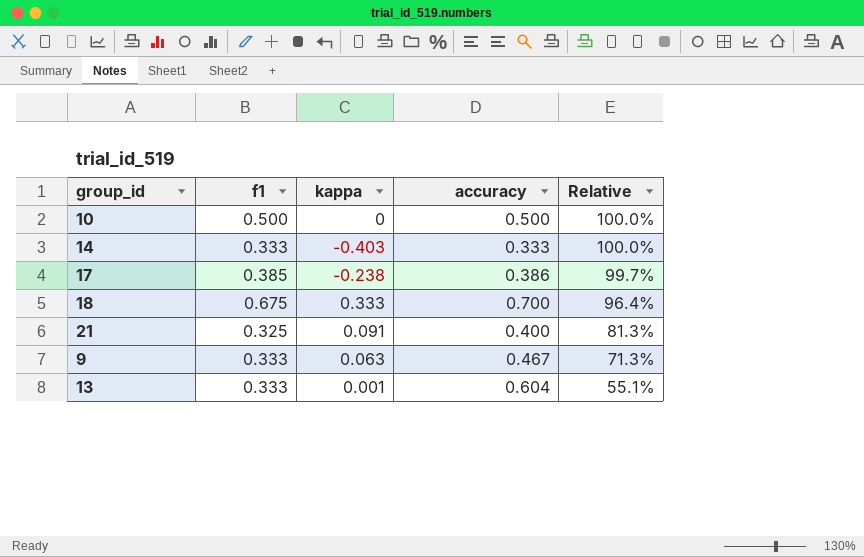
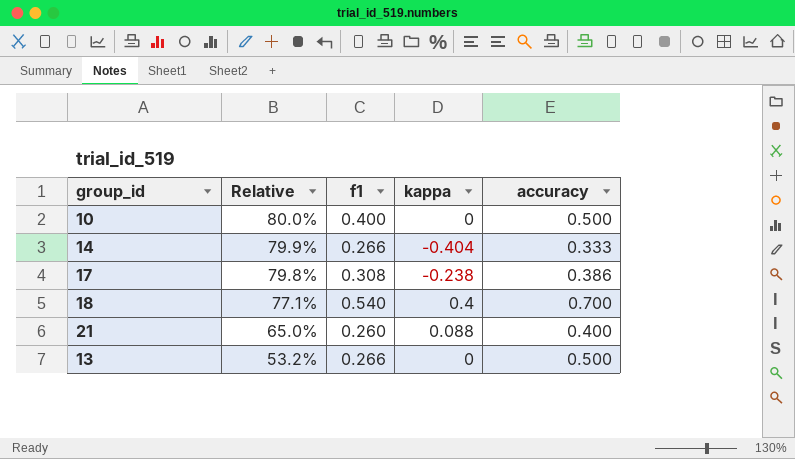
column Relative | position: 5 -> 2
row 9: 0.333 | 0.063 | 0.467 | 71.3% -> none
10 | Relative: 100.0% -> 80.0%
10 | f1: 0.500 -> 0.400
14 | Relative: 100.0% -> 79.9%
14 | f1: 0.333 -> 0.266
14 | kappa: -0.403 -> -0.404
17 | Relative: 99.7% -> 79.8%
17 | f1: 0.385 -> 0.308
18 | Relative: 96.4% -> 77.1%
18 | f1: 0.675 -> 0.540
18 | kappa: 0.333 -> 0.4
21 | Relative: 81.3% -> 65.0%
21 | f1: 0.325 -> 0.260
21 | kappa: 0.091 -> 0.088
13 | Relative: 55.1% -> 53.2%
13 | f1: 0.333 -> 0.266
13 | kappa: 0.001 -> 0
13 | accuracy: 0.604 -> 0.500

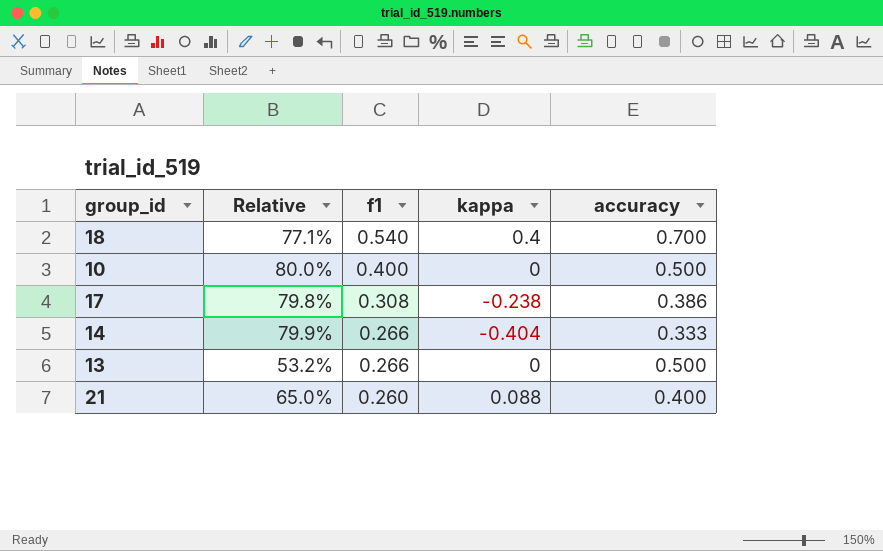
row order: Relative descending -> f1 descending

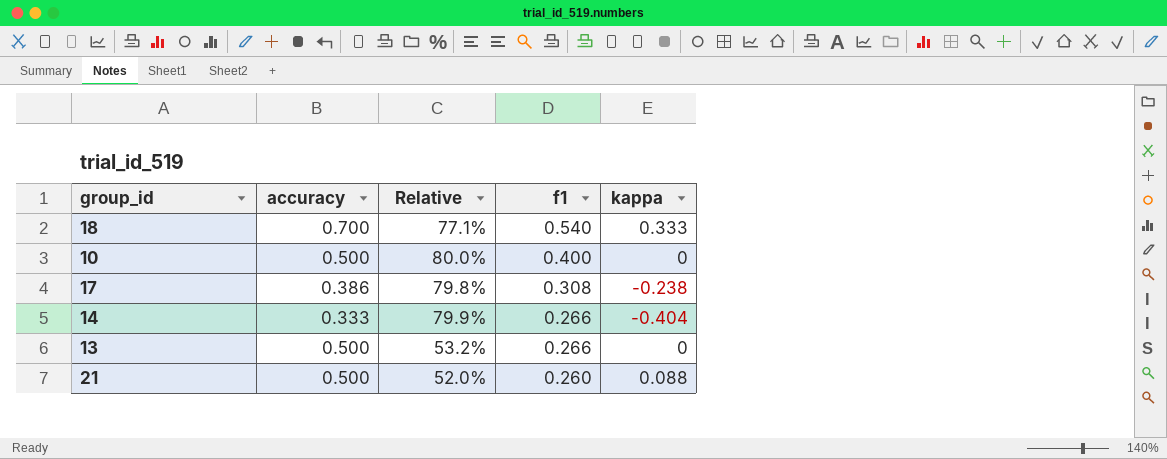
column accuracy | position: 5 -> 2
18 | kappa: 0.4 -> 0.333
21 | accuracy: 0.400 -> 0.500
21 | Relative: 65.0% -> 52.0%

